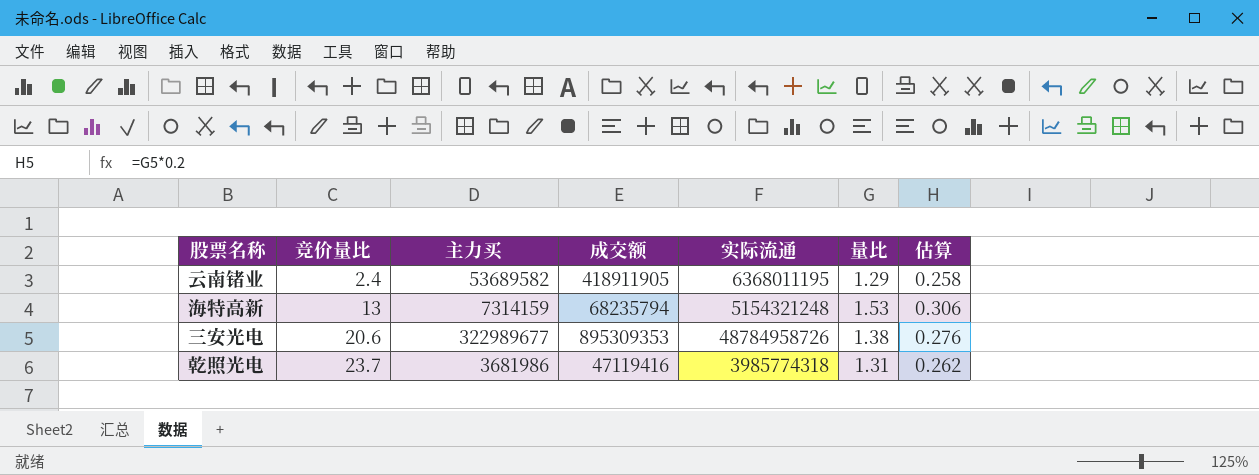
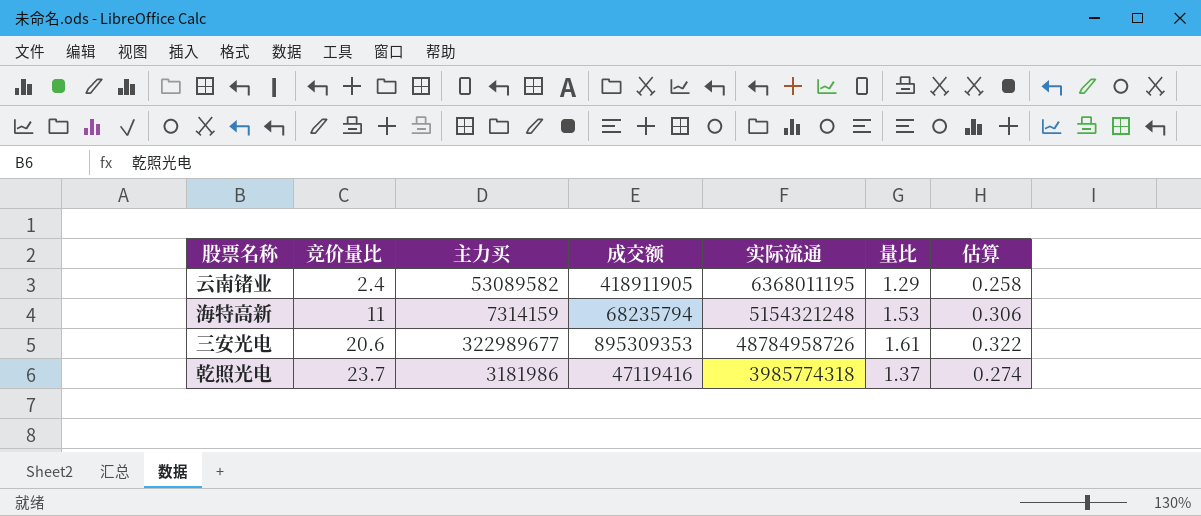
云南锗业 | 主力买: 53689582 -> 53089582
海特高新 | 竞价量比: 13 -> 11
三安光电 | 量比: 1.38 -> 1.61
三安光电 | 估算: 0.276 -> 0.322
乾照光电 | 主力买: 3681986 -> 3181986
乾照光电 | 量比: 1.31 -> 1.37
乾照光电 | 估算: 0.262 -> 0.274

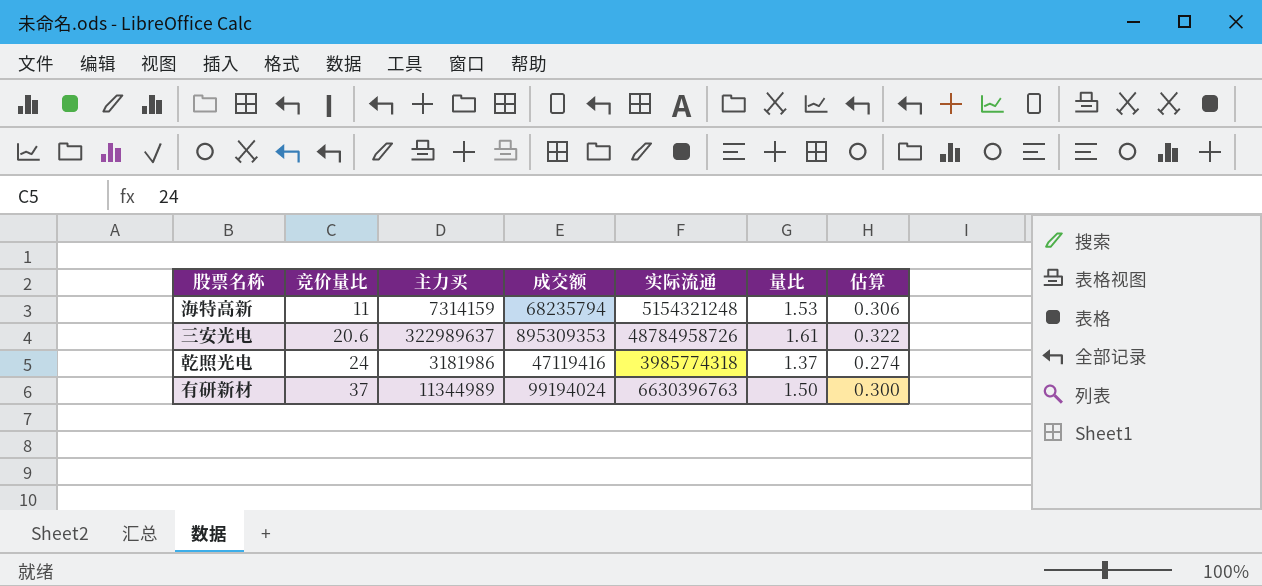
row 云南锗业: 2.4 | 53089582 | 418911905 | 6368011195 | 1.29 | 0.258 -> none
三安光电 | 主力买: 322989677 -> 322989637
乾照光电 | 竞价量比: 23.7 -> 24
row 有研新材: none -> 37 | 11344989 | 99194024 | 6630396763 | 1.50 | 0.300

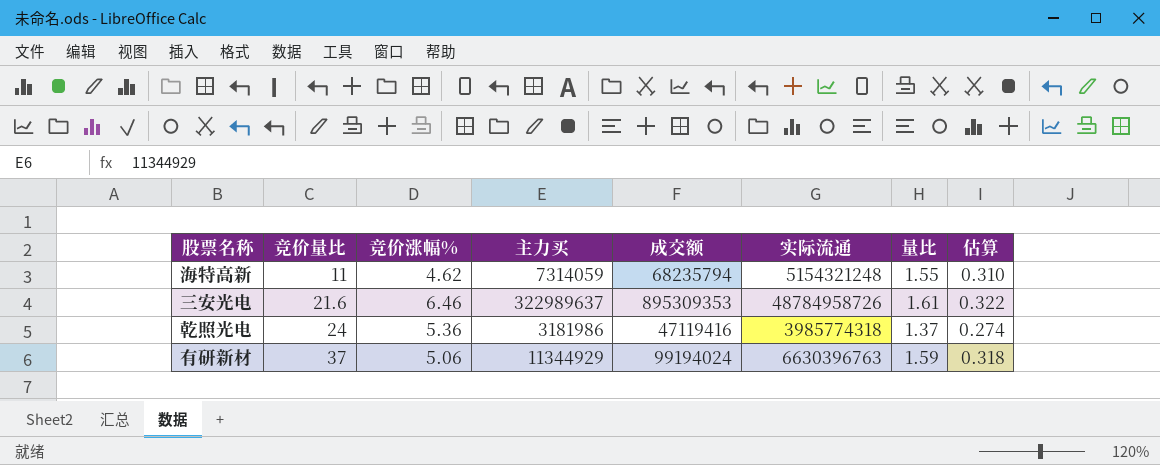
column 竞价涨幅% | position: none -> 3
海特高新 | 主力买: 7314159 -> 7314059
海特高新 | 量比: 1.53 -> 1.55
海特高新 | 估算: 0.306 -> 0.310
三安光电 | 竞价量比: 20.6 -> 21.6
有研新材 | 主力买: 11344989 -> 11344929
有研新材 | 量比: 1.50 -> 1.59
有研新材 | 估算: 0.300 -> 0.318

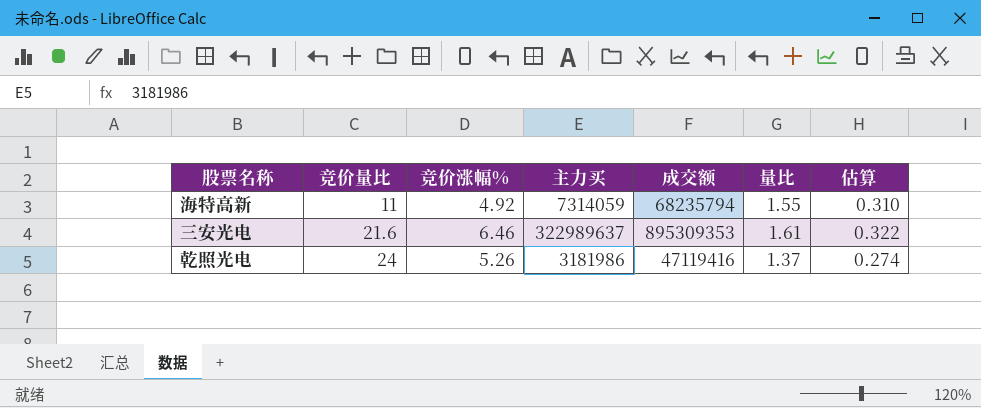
column 实际流通 | position: 6 -> none
row 有研新材: 37 | 5.06 | 11344929 | 99194024 | 6630396763 | 1.59 | 0.318 -> none
海特高新 | 竞价涨幅%: 4.62 -> 4.92
乾照光电 | 竞价涨幅%: 5.36 -> 5.26

